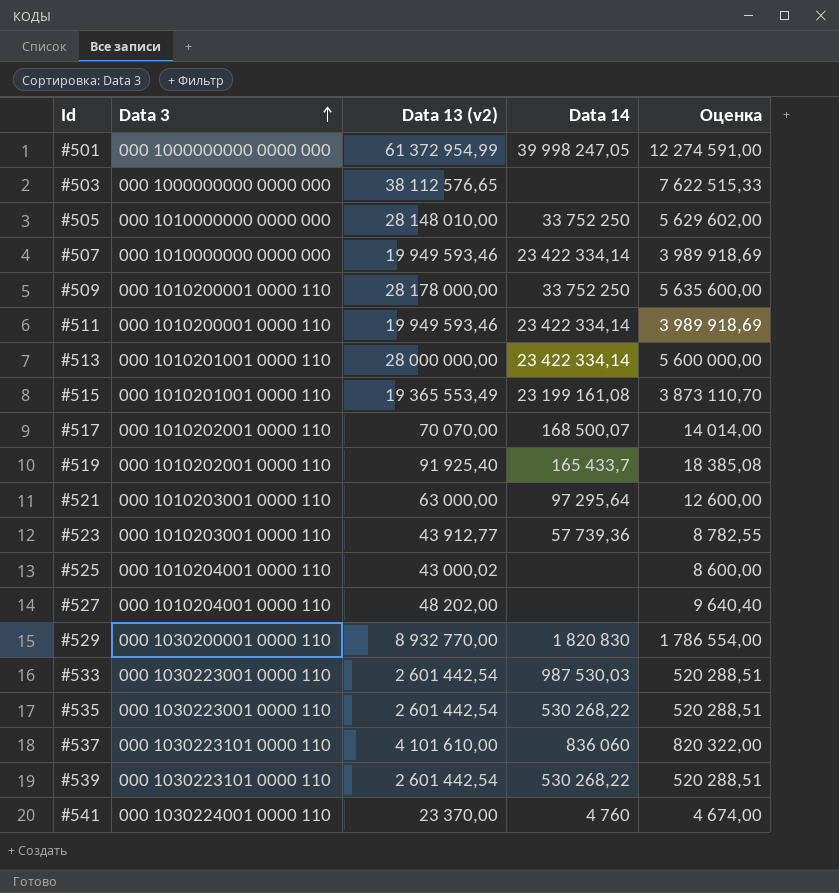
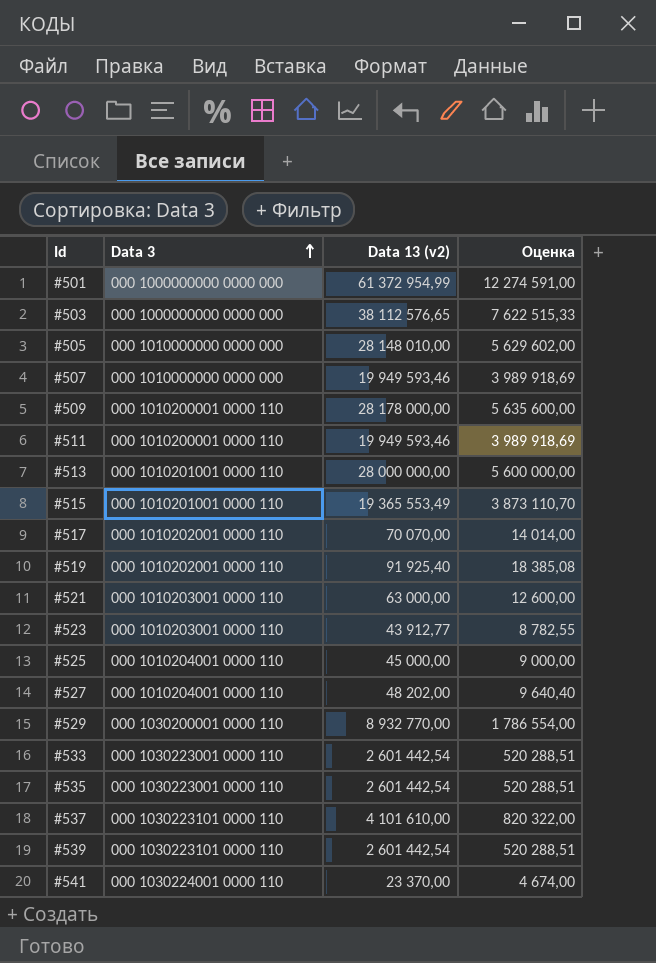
column Data 14 | position: 4 -> none
#525 | Data 13 (v2): 43 000,02 -> 45 000,00
#525 | Оценка: 8 600,00 -> 9 000,00

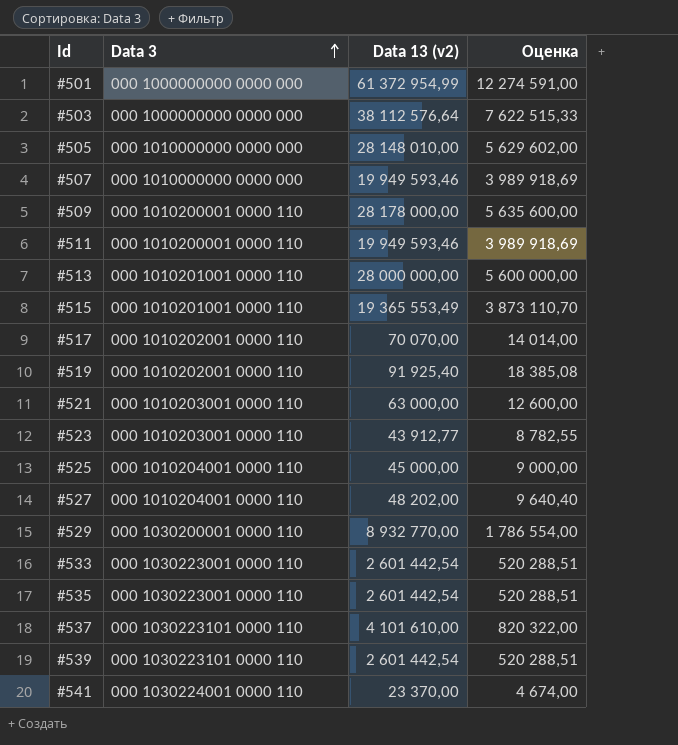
#503 | Data 13 (v2): 38 112 576,65 -> 38 112 576,64

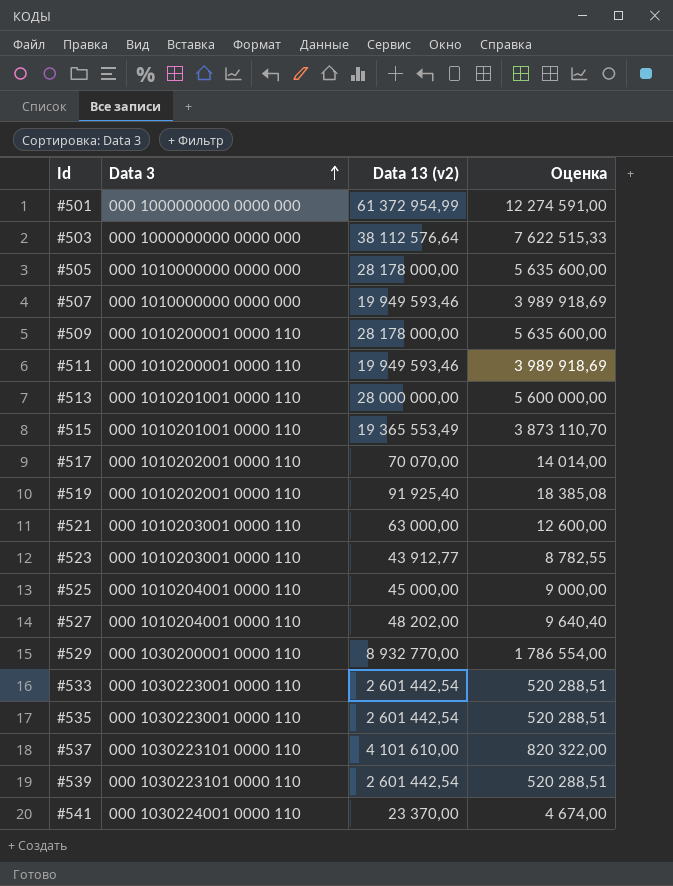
#505 | Data 13 (v2): 28 148 010,00 -> 28 178 000,00
#505 | Оценка: 5 629 602,00 -> 5 635 600,00

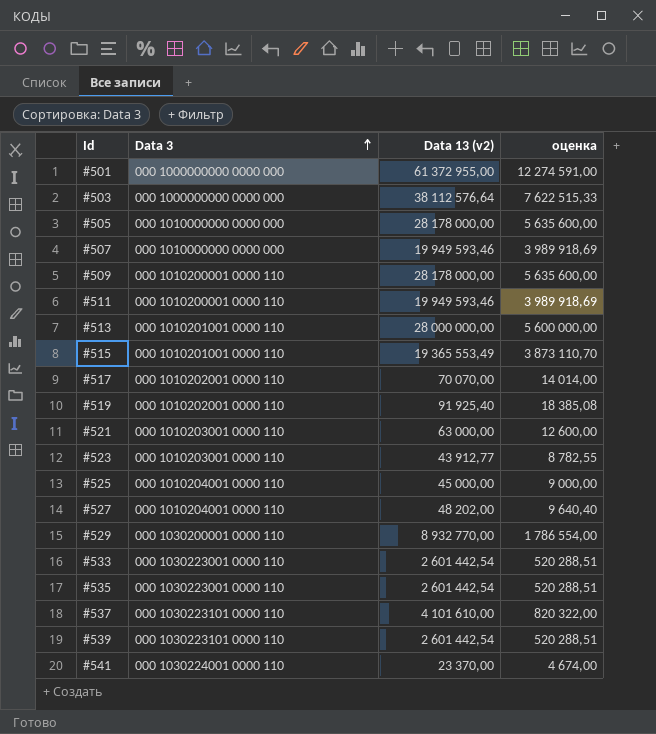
column name: Оценка -> оценка
#501 | Data 13 (v2): 61 372 954,99 -> 61 372 955,00

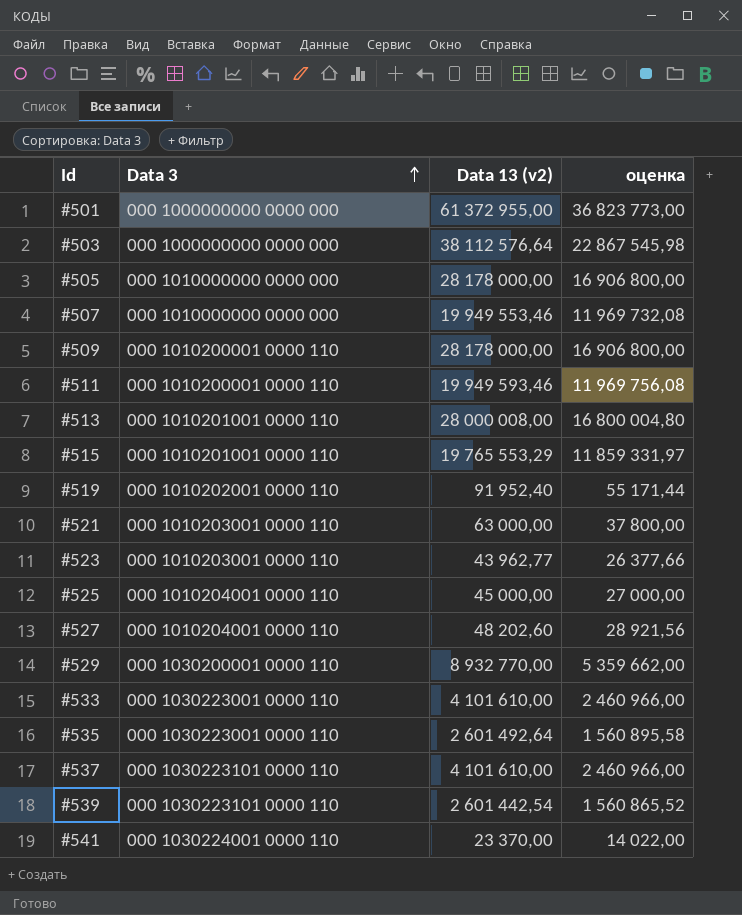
column оценка | formula: [Data 13 (v2)] * 0,2 -> [Data 13 (v2)] * 0,6
row #517: 000 1010202001 0000 110 | 70 070,00 | 14 014,00 -> none
#507 | Data 13 (v2): 19 949 593,46 -> 19 949 553,46
#513 | Data 13 (v2): 28 000 000,00 -> 28 000 008,00
#515 | Data 13 (v2): 19 365 553,49 -> 19 765 553,29
#519 | Data 13 (v2): 91 925,40 -> 91 952,40
#523 | Data 13 (v2): 43 912,77 -> 43 962,77
#527 | Data 13 (v2): 48 202,00 -> 48 202,60
#533 | Data 13 (v2): 2 601 442,54 -> 4 101 610,00
#535 | Data 13 (v2): 2 601 442,54 -> 2 601 492,64

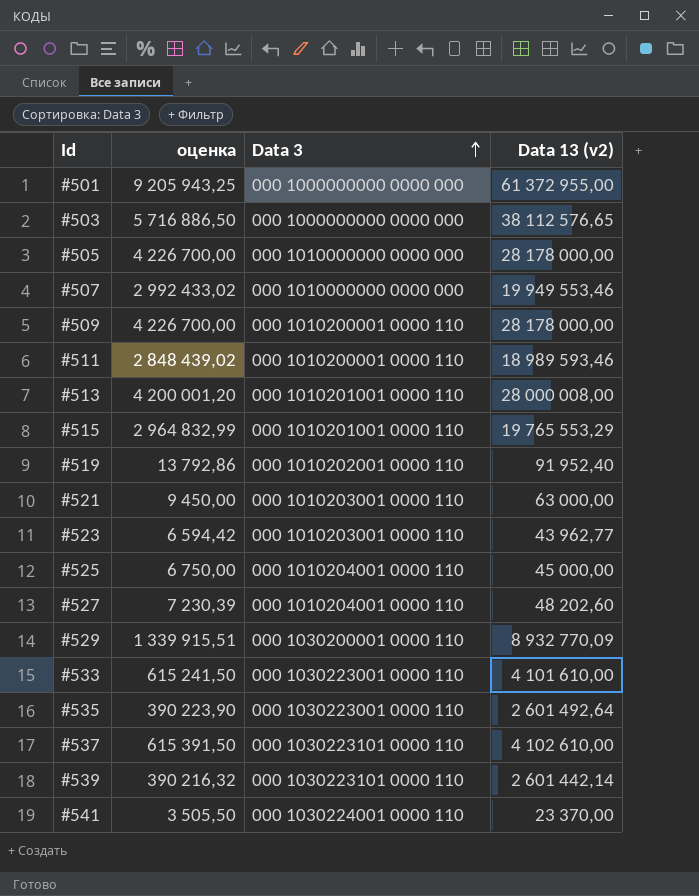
column оценка | formula: [Data 13 (v2)] * 0,6 -> [Data 13 (v2)] * 0,15
column оценка | position: 4 -> 2
#503 | Data 13 (v2): 38 112 576,64 -> 38 112 576,65
#511 | Data 13 (v2): 19 949 593,46 -> 18 989 593,46
#529 | Data 13 (v2): 8 932 770,00 -> 8 932 770,09
#537 | Data 13 (v2): 4 101 610,00 -> 4 102 610,00
#539 | Data 13 (v2): 2 601 442,54 -> 2 601 442,14

